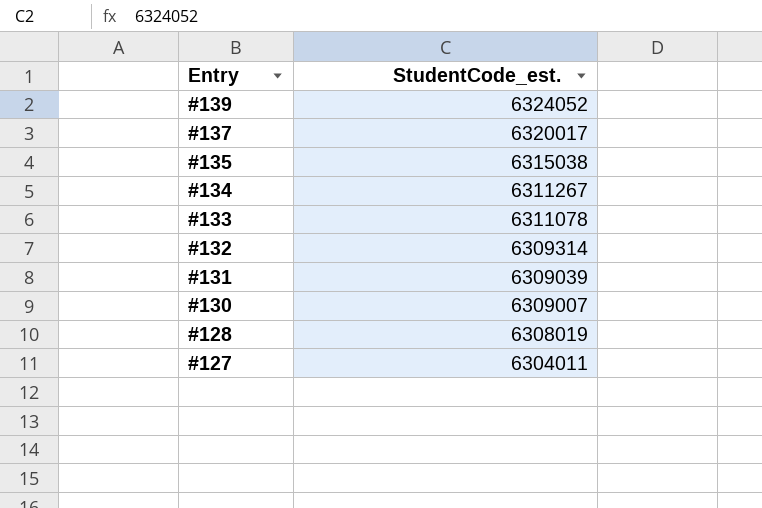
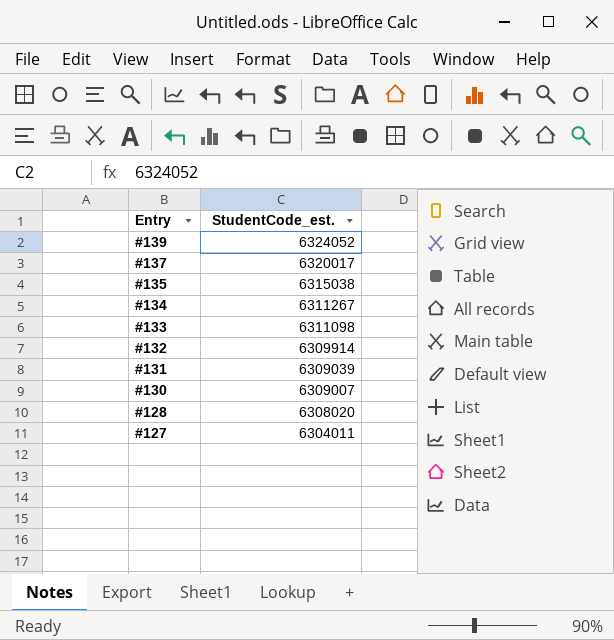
#133 | StudentCode_est.: 6311078 -> 6311098
#132 | StudentCode_est.: 6309314 -> 6309914
#128 | StudentCode_est.: 6308019 -> 6308020

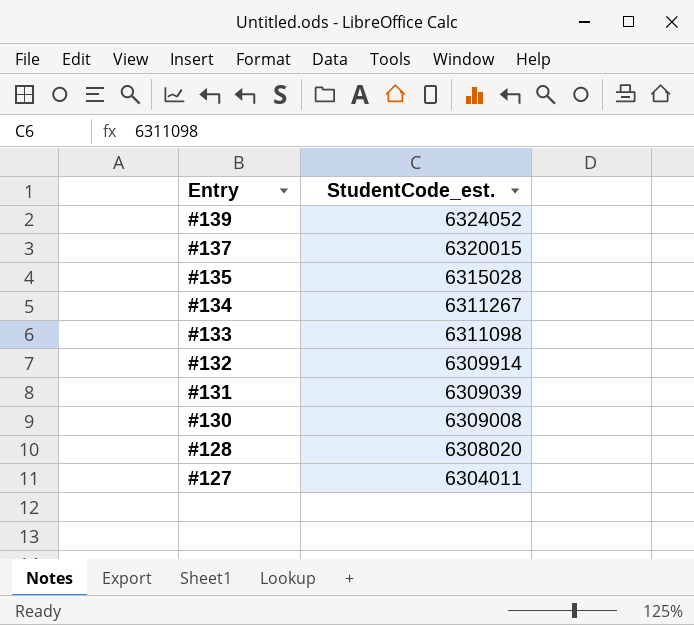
#137 | StudentCode_est.: 6320017 -> 6320015
#135 | StudentCode_est.: 6315038 -> 6315028
#130 | StudentCode_est.: 6309007 -> 6309008

